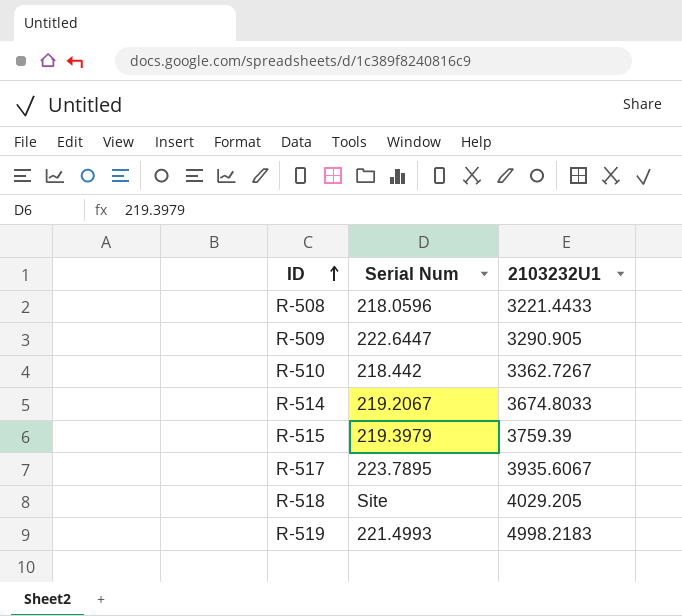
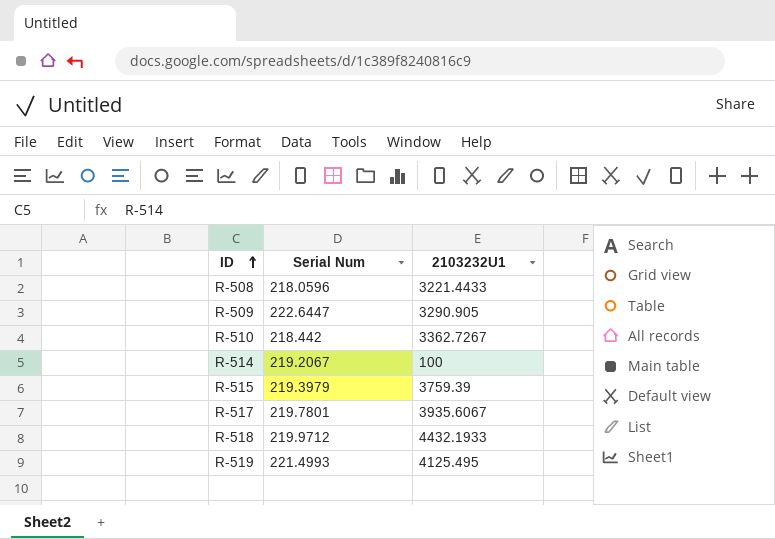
R-514 | 2103232U1: 3674.8033 -> 100
R-517 | Serial Num: 223.7895 -> 219.7801
R-518 | Serial Num: Site -> 219.9712
R-518 | 2103232U1: 4029.205 -> 4432.1933
R-519 | 2103232U1: 4998.2183 -> 4125.495

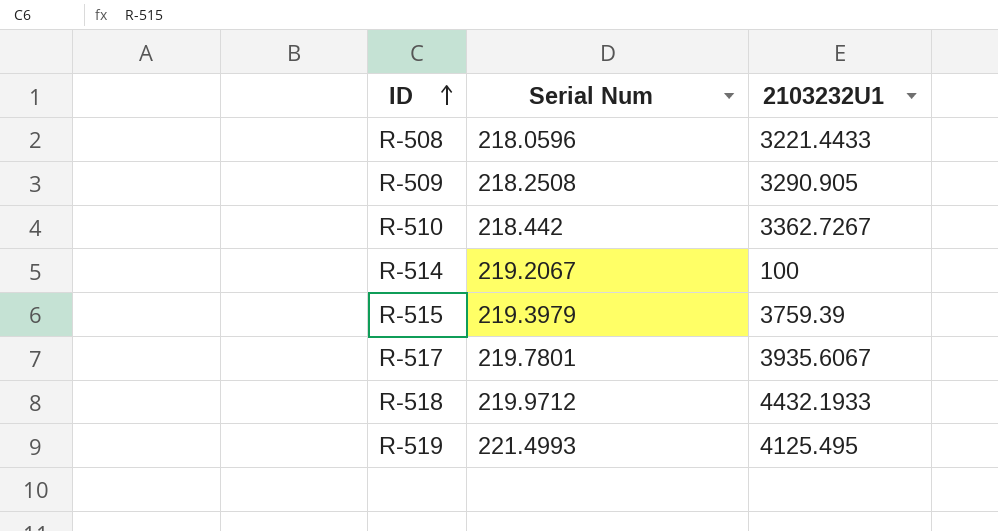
R-509 | Serial Num: 222.6447 -> 218.2508

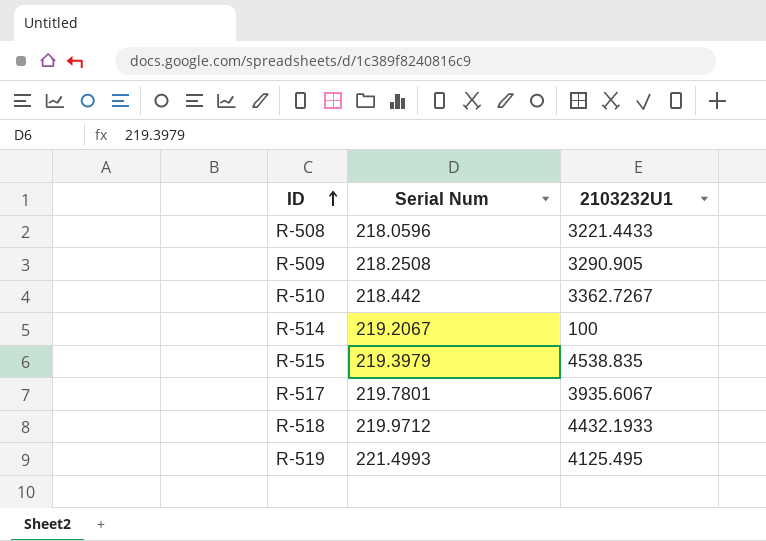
R-515 | 2103232U1: 3759.39 -> 4538.835

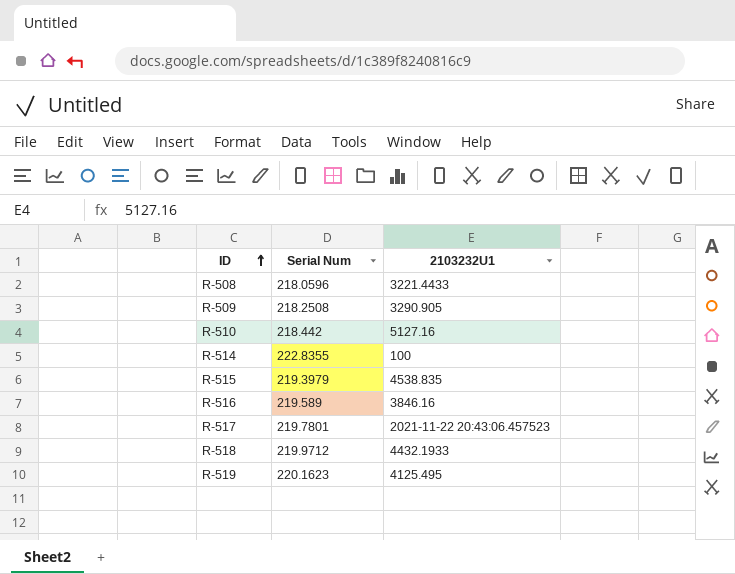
R-510 | 2103232U1: 3362.7267 -> 5127.16
R-514 | Serial Num: 219.2067 -> 222.8355
row R-516: none -> 219.589 | 3846.16
R-517 | 2103232U1: 3935.6067 -> 2021-11-22 20:43:06.457523
R-519 | Serial Num: 221.4993 -> 220.1623

